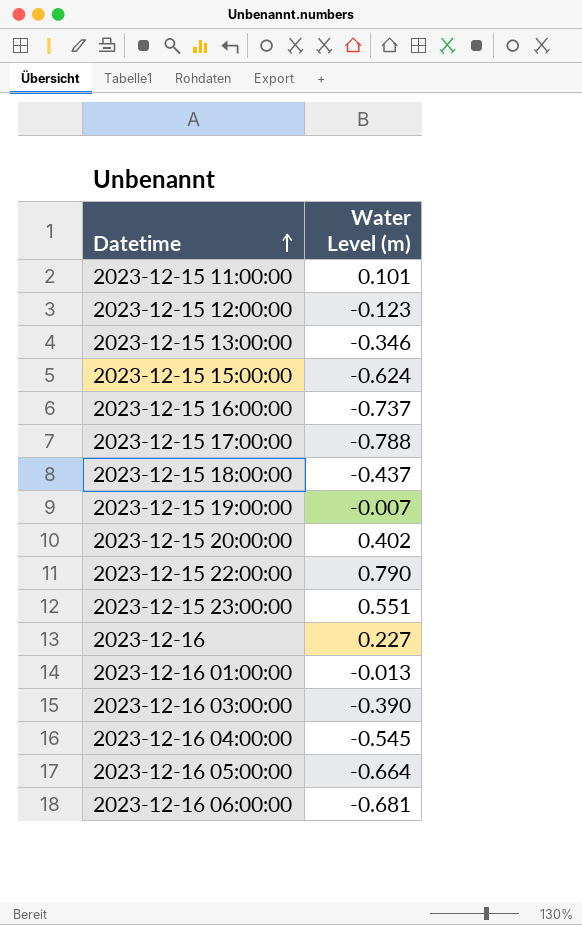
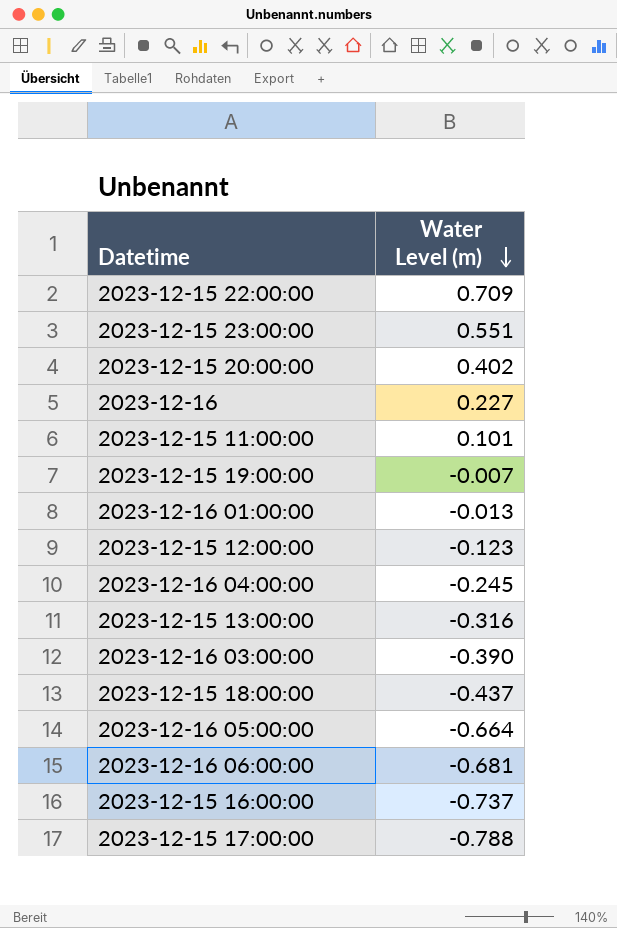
row order: Datetime ascending -> Water Level (m) descending
row 2023-12-15 15:00:00: -0.624 -> none
2023-12-15 22:00:00 | Water Level (m): 0.790 -> 0.709
2023-12-16 04:00:00 | Water Level (m): -0.545 -> -0.245
2023-12-15 13:00:00 | Water Level (m): -0.346 -> -0.316

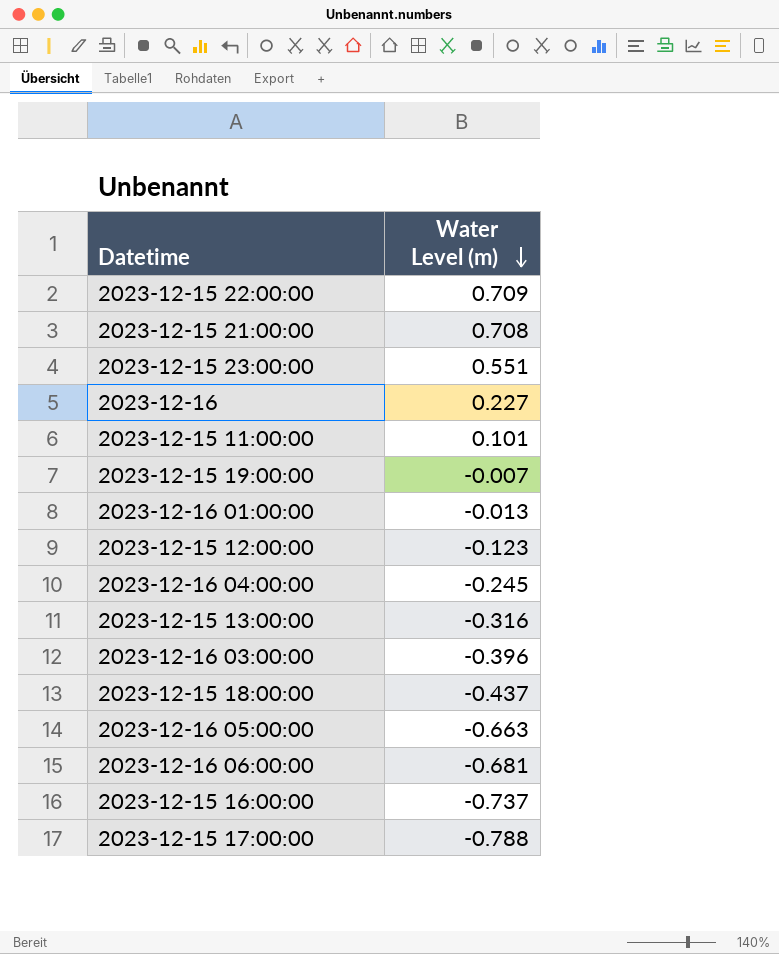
row 2023-12-15 20:00:00: 0.402 -> none
row 2023-12-15 21:00:00: none -> 0.708
2023-12-16 03:00:00 | Water Level (m): -0.390 -> -0.396
2023-12-16 05:00:00 | Water Level (m): -0.664 -> -0.663

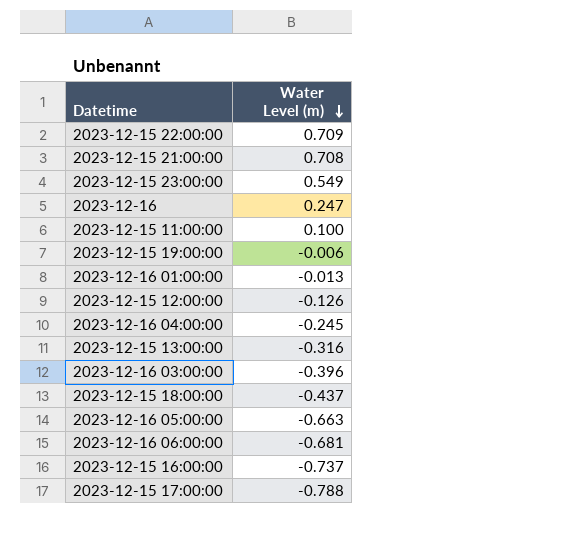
2023-12-15 23:00:00 | Water Level (m): 0.551 -> 0.549
2023-12-16 | Water Level (m): 0.227 -> 0.247
2023-12-15 11:00:00 | Water Level (m): 0.101 -> 0.100
2023-12-15 19:00:00 | Water Level (m): -0.007 -> -0.006
2023-12-15 12:00:00 | Water Level (m): -0.123 -> -0.126

